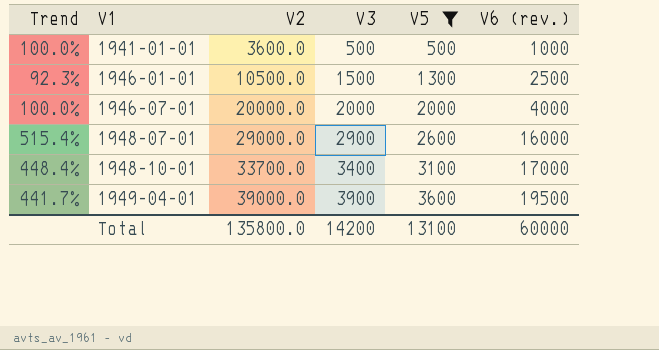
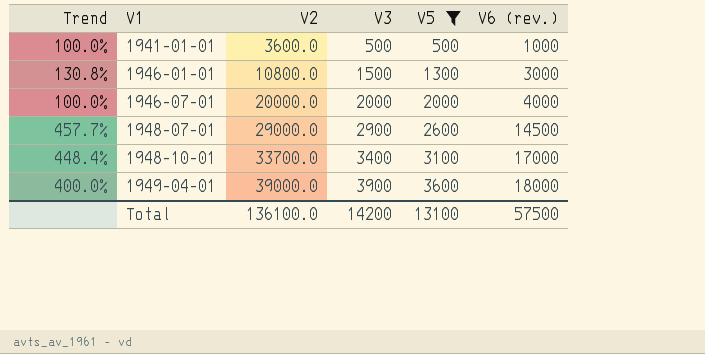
1946-01-01 | Trend: 92.3% -> 130.8%
1946-01-01 | V2: 10500.0 -> 10800.0
1946-01-01 | V6 (rev.): 2500 -> 3000
1948-07-01 | Trend: 515.4% -> 457.7%
1948-07-01 | V6 (rev.): 16000 -> 14500
1949-04-01 | Trend: 441.7% -> 400.0%
1949-04-01 | V6 (rev.): 19500 -> 18000
Total | V2: 135800.0 -> 136100.0
Total | V6 (rev.): 60000 -> 57500

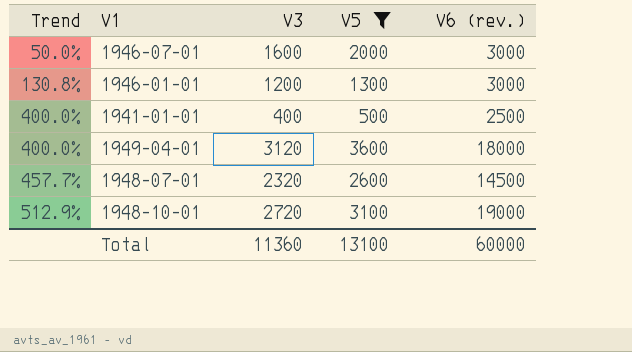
row order: V1 ascending -> Trend ascending
column V2 | position: 3 -> none
1946-07-01 | Trend: 100.0% -> 50.0%
1946-07-01 | V3: 2000 -> 1600
1946-07-01 | V6 (rev.): 4000 -> 3000
1946-01-01 | V3: 1500 -> 1200
1941-01-01 | Trend: 100.0% -> 400.0%
1941-01-01 | V3: 500 -> 400
1941-01-01 | V6 (rev.): 1000 -> 2500
1949-04-01 | V3: 3900 -> 3120
1948-07-01 | V3: 2900 -> 2320
1948-10-01 | Trend: 448.4% -> 512.9%
1948-10-01 | V3: 3400 -> 2720
1948-10-01 | V6 (rev.): 17000 -> 19000
Total | V3: 14200 -> 11360
Total | V6 (rev.): 57500 -> 60000

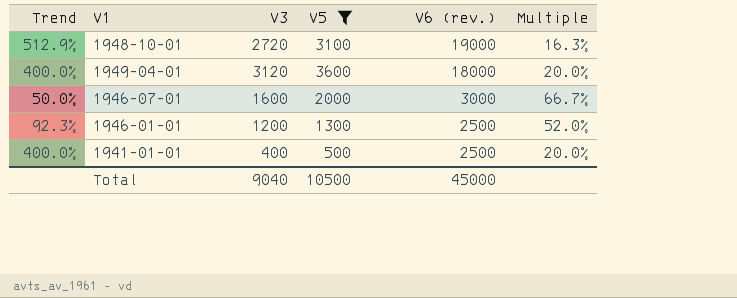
row order: Trend ascending -> V6 (rev.) descending
column Multiple | formula: none -> [V5] / [V6 (rev.)]
row 1948-07-01: 457.7% | 2320 | 2600 | 14500 -> none
1946-01-01 | Trend: 130.8% -> 92.3%
1946-01-01 | V6 (rev.): 3000 -> 2500
Total | V3: 11360 -> 9040
Total | V5: 13100 -> 10500
Total | V6 (rev.): 60000 -> 45000

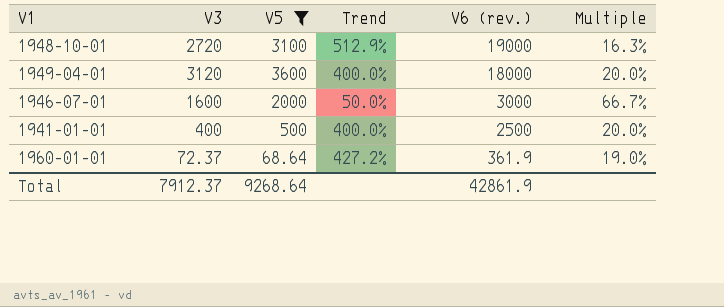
column Trend | position: 1 -> 4
row 1946-01-01: 92.3% | 1200 | 1300 | 2500 | 52.0% -> none
row 1960-01-01: none -> 72.37 | 68.64 | 427.2% | 361.9 | 19.0%
Total | V3: 9040 -> 7912.37
Total | V5: 10500 -> 9268.64
Total | V6 (rev.): 45000 -> 42861.9

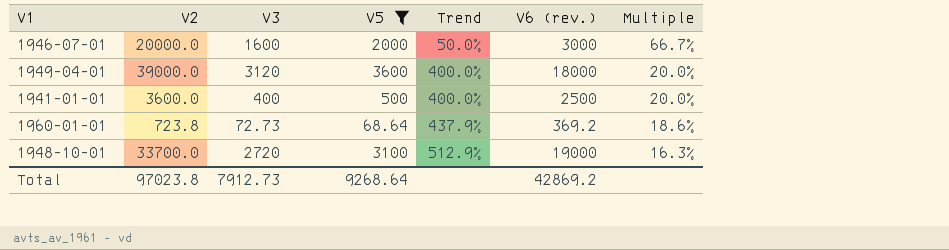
row order: V6 (rev.) descending -> Trend ascending
column V2 | position: none -> 2
1960-01-01 | V3: 72.37 -> 72.73
1960-01-01 | Trend: 427.2% -> 437.9%
1960-01-01 | V6 (rev.): 361.9 -> 369.2
1960-01-01 | Multiple: 19.0% -> 18.6%
Total | V3: 7912.37 -> 7912.73
Total | V6 (rev.): 42861.9 -> 42869.2

